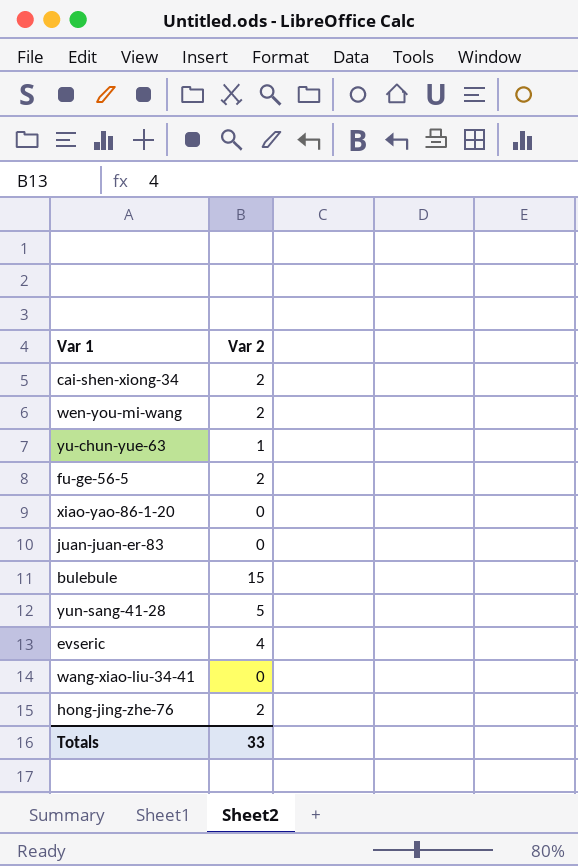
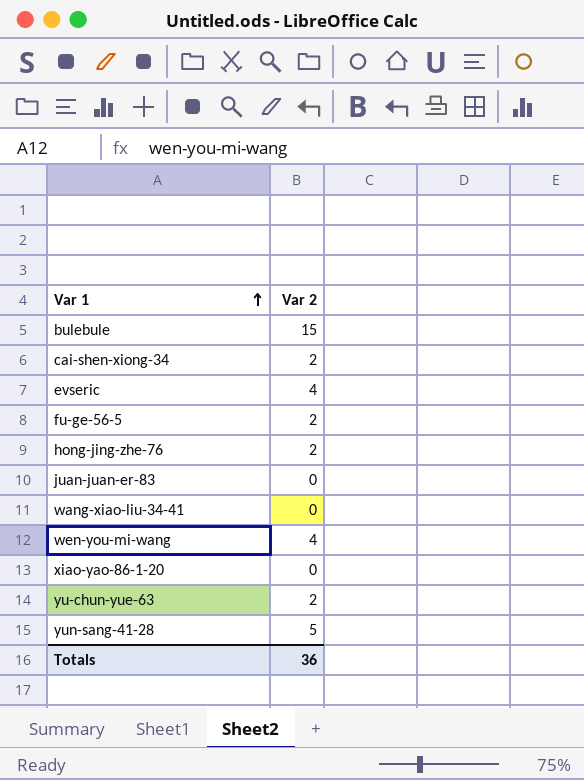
row order: none -> Var 1 ascending
wen-you-mi-wang | Var 2: 2 -> 4
yu-chun-yue-63 | Var 2: 1 -> 2
Totals | Var 2: 33 -> 36

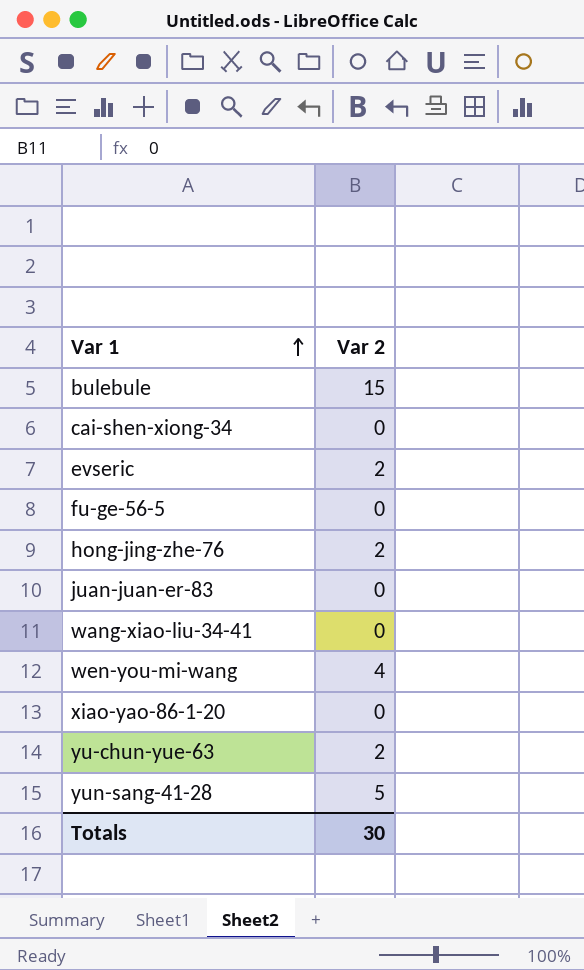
cai-shen-xiong-34 | Var 2: 2 -> 0
evseric | Var 2: 4 -> 2
fu-ge-56-5 | Var 2: 2 -> 0
Totals | Var 2: 36 -> 30

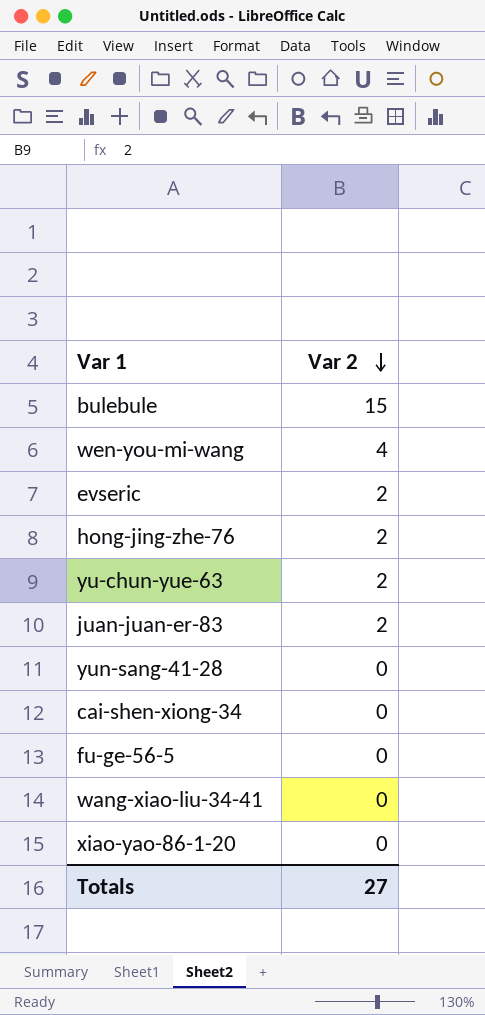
row order: Var 1 ascending -> Var 2 descending
juan-juan-er-83 | Var 2: 0 -> 2
yun-sang-41-28 | Var 2: 5 -> 0
Totals | Var 2: 30 -> 27

